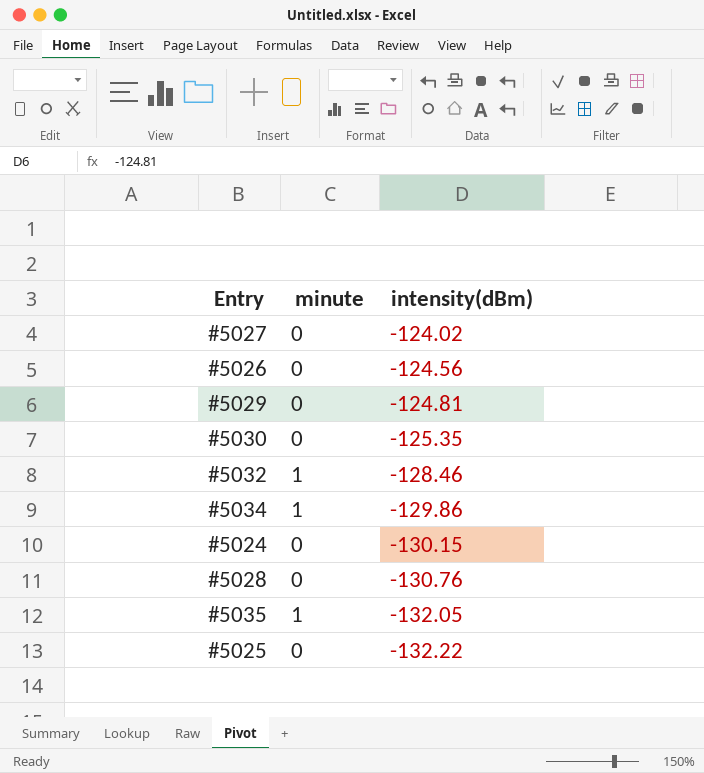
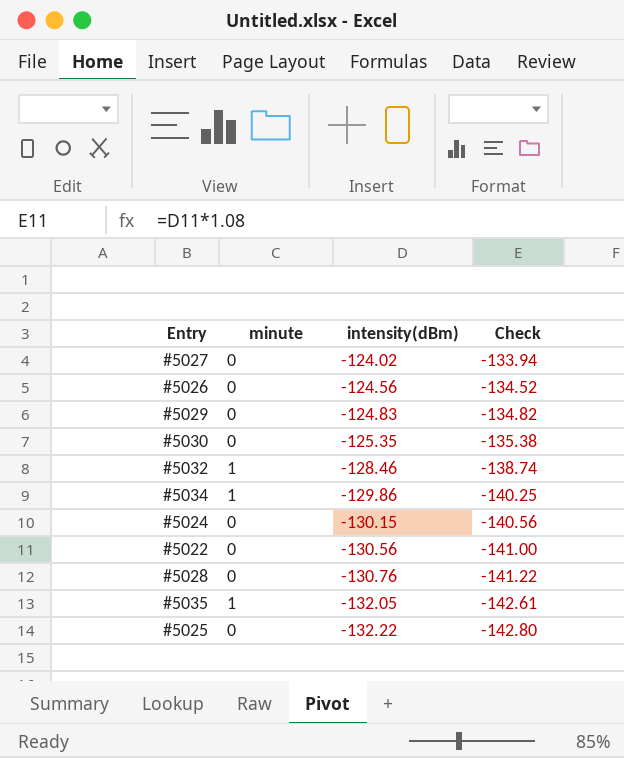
column Check | formula: none -> [intensity(dBm)] * 1.08
#5029 | intensity(dBm): -124.81 -> -124.83
row #5022: none -> 0 | -130.56 | -141.00

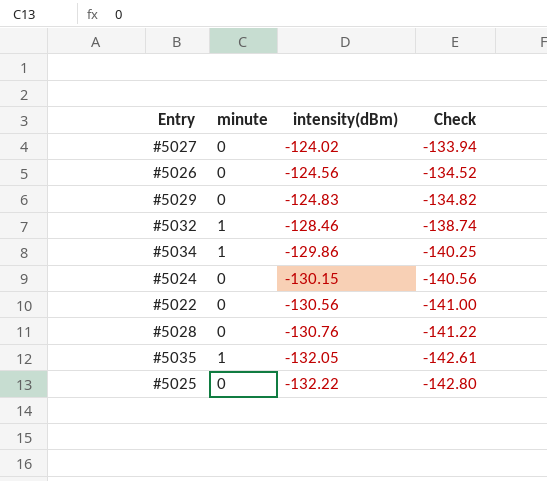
row #5030: 0 | -125.35 | -135.38 -> none

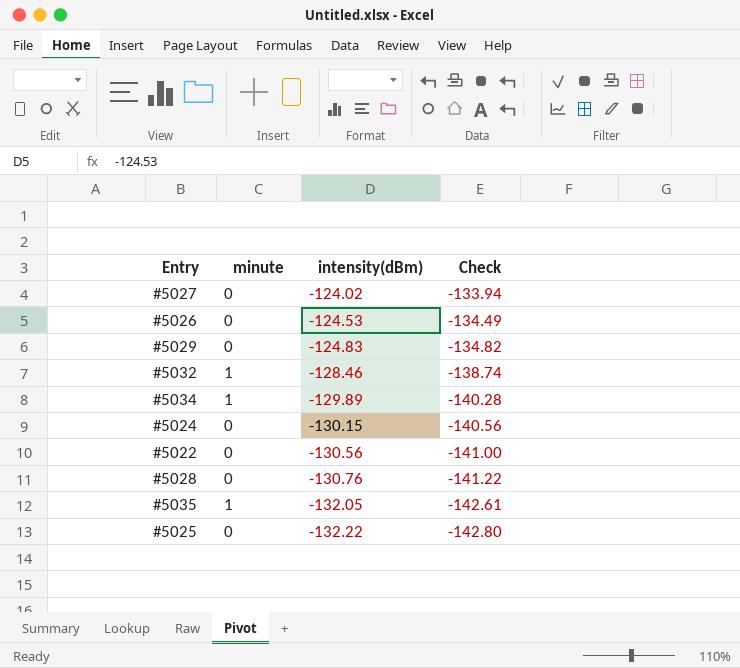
#5026 | intensity(dBm): -124.56 -> -124.53
#5026 | Check: -134.52 -> -134.49
#5034 | intensity(dBm): -129.86 -> -129.89
#5034 | Check: -140.25 -> -140.28

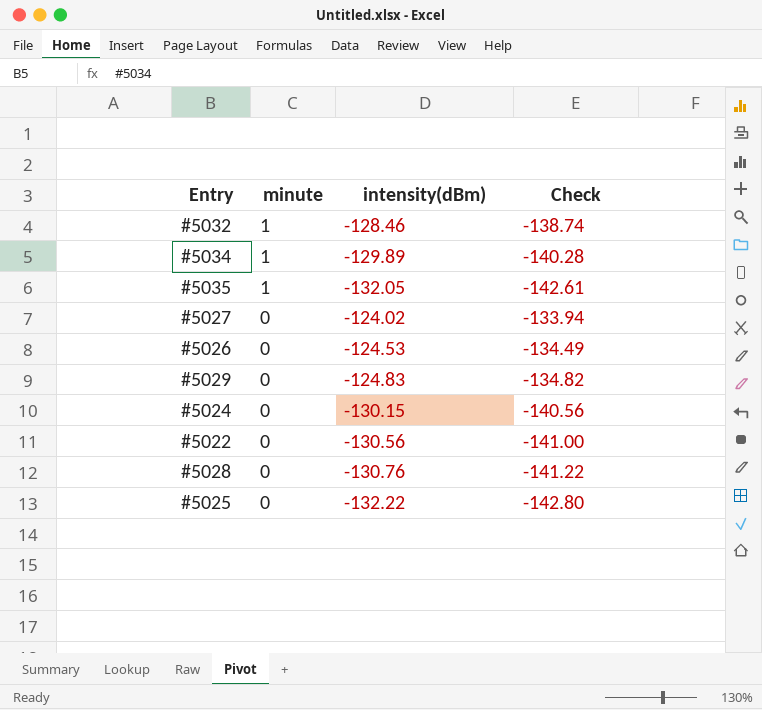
row order: intensity(dBm) descending -> minute descending

